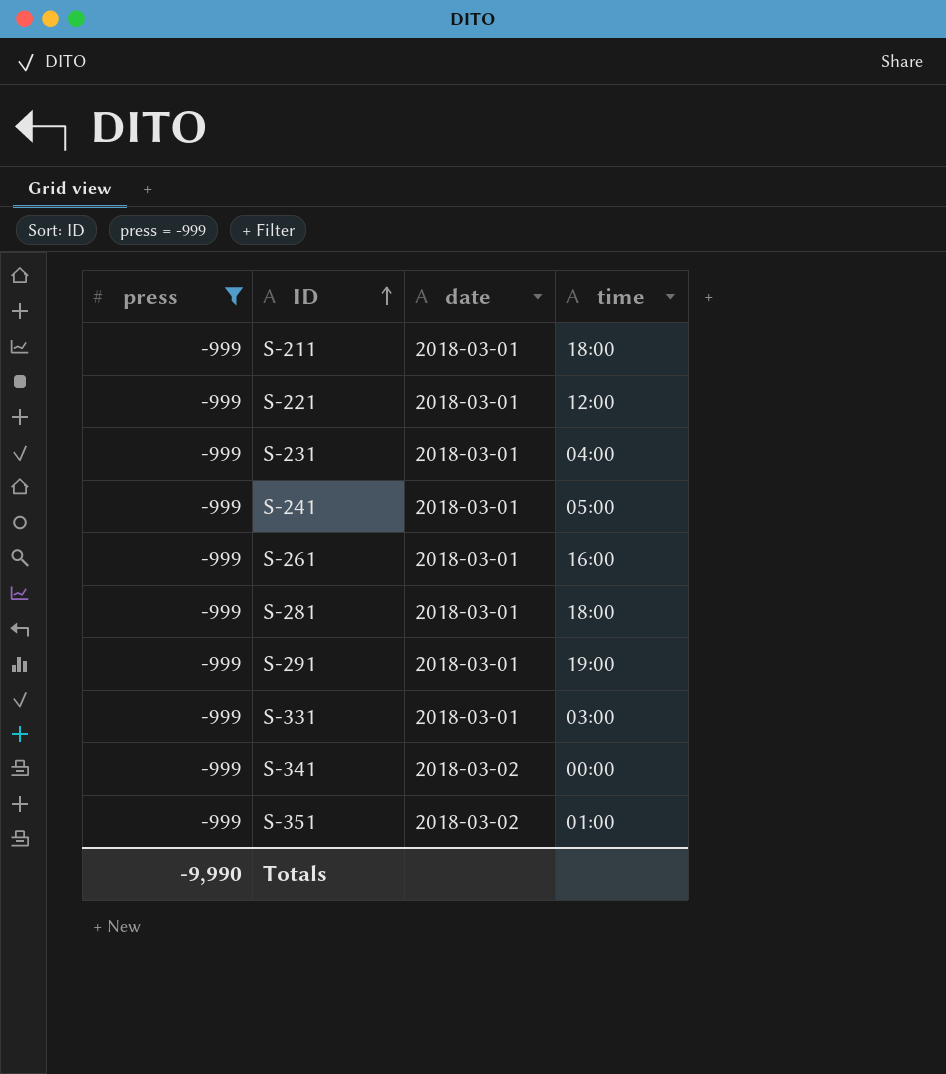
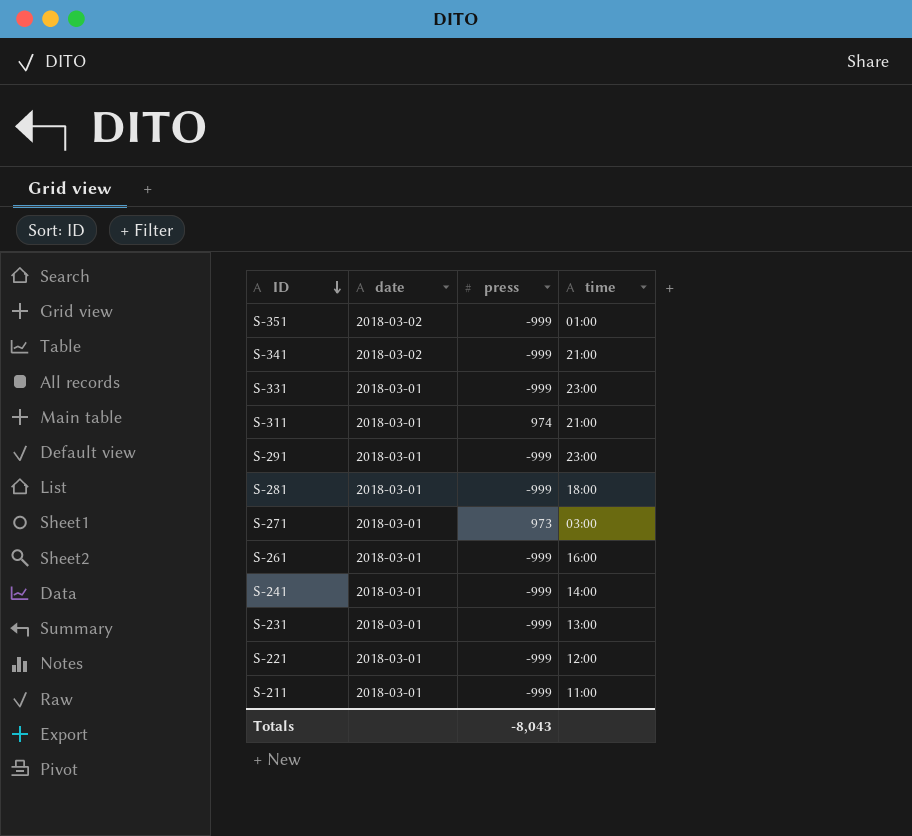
filter: press = -999 -> none
row order: ID ascending -> ID descending
column press | position: 1 -> 3
S-341 | time: 00:00 -> 21:00
S-331 | time: 03:00 -> 23:00
S-291 | time: 19:00 -> 23:00
S-241 | time: 05:00 -> 14:00
S-231 | time: 04:00 -> 13:00
S-211 | time: 18:00 -> 11:00
Totals | press: -9,990 -> -8,043

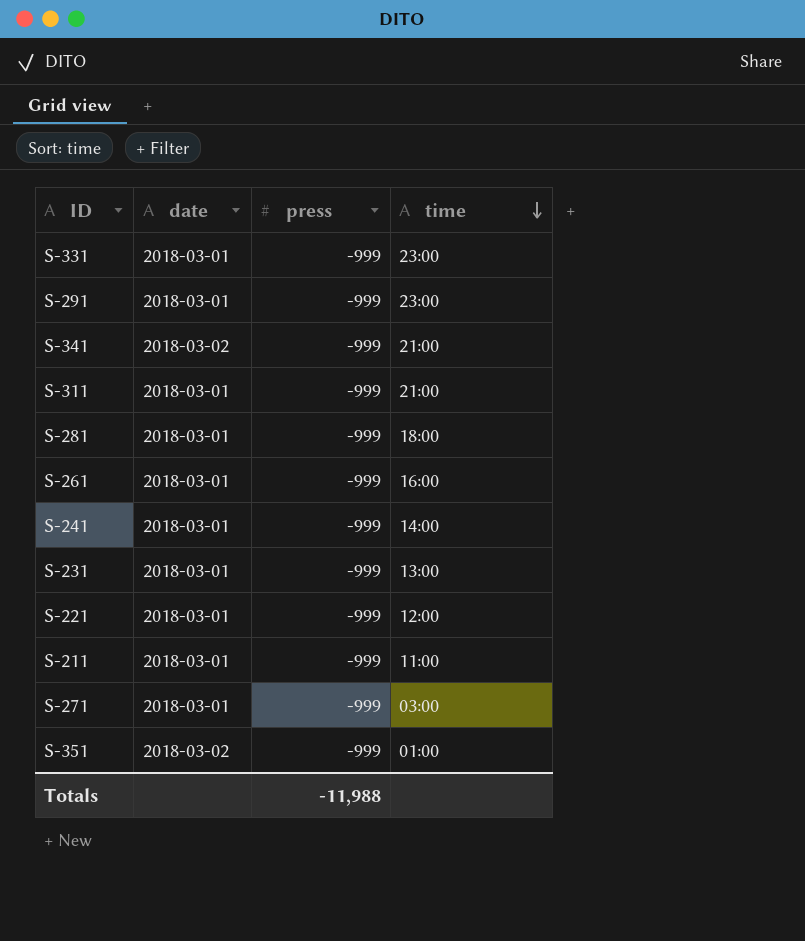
row order: ID descending -> time descending
S-311 | press: 974 -> -999
S-271 | press: 973 -> -999
Totals | press: -8,043 -> -11,988

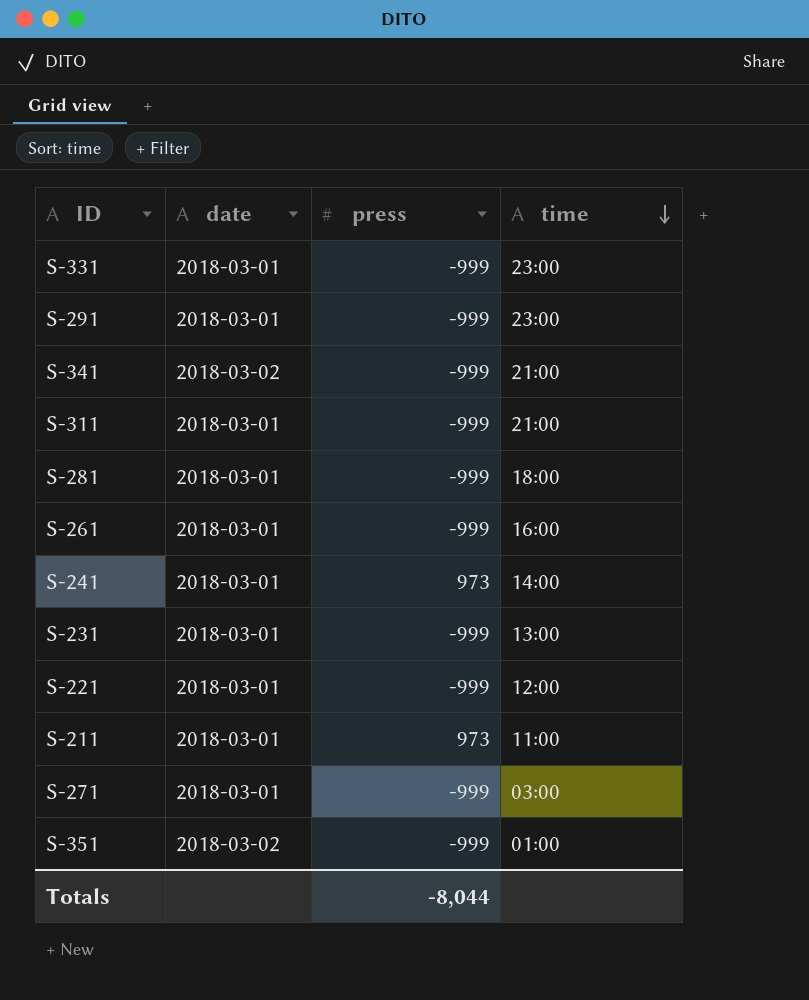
S-241 | press: -999 -> 973
S-211 | press: -999 -> 973
Totals | press: -11,988 -> -8,044

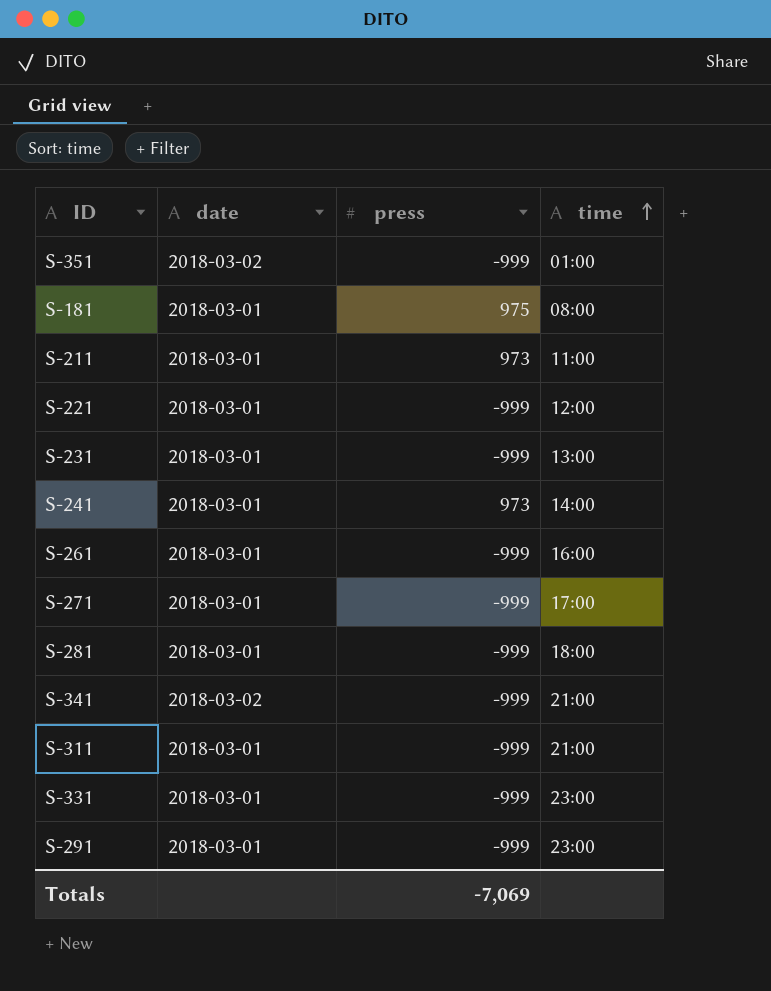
row order: time descending -> time ascending
row S-181: none -> 2018-03-01 | 975 | 08:00
S-271 | time: 03:00 -> 17:00
Totals | press: -8,044 -> -7,069

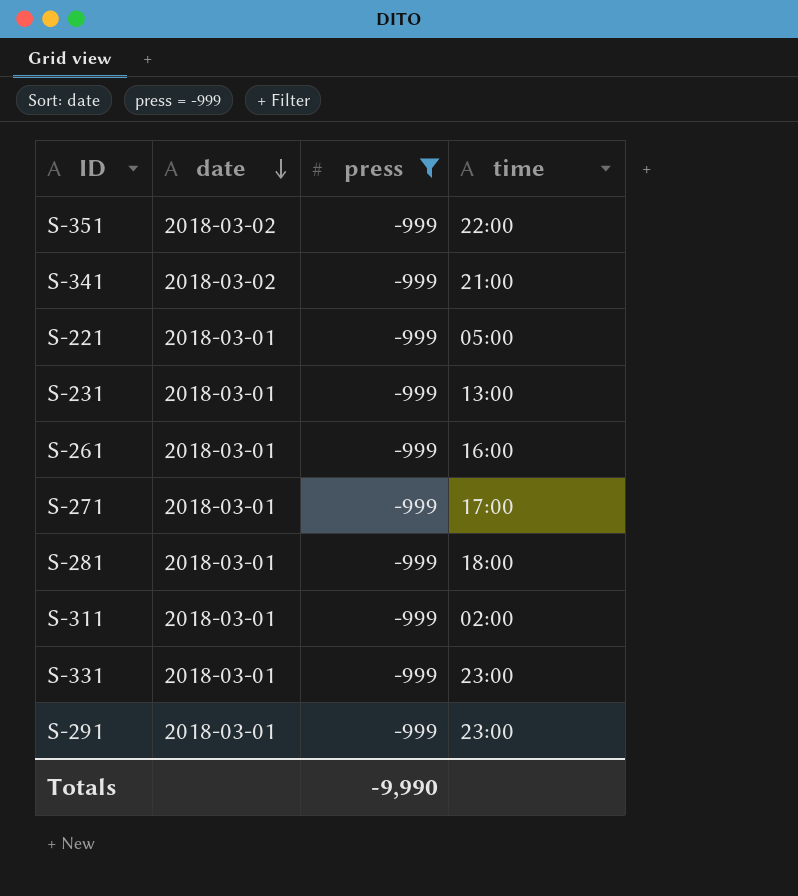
filter: none -> press = -999
row order: time ascending -> date descending
S-351 | time: 01:00 -> 22:00
S-221 | time: 12:00 -> 05:00
S-311 | time: 21:00 -> 02:00
Totals | press: -7,069 -> -9,990

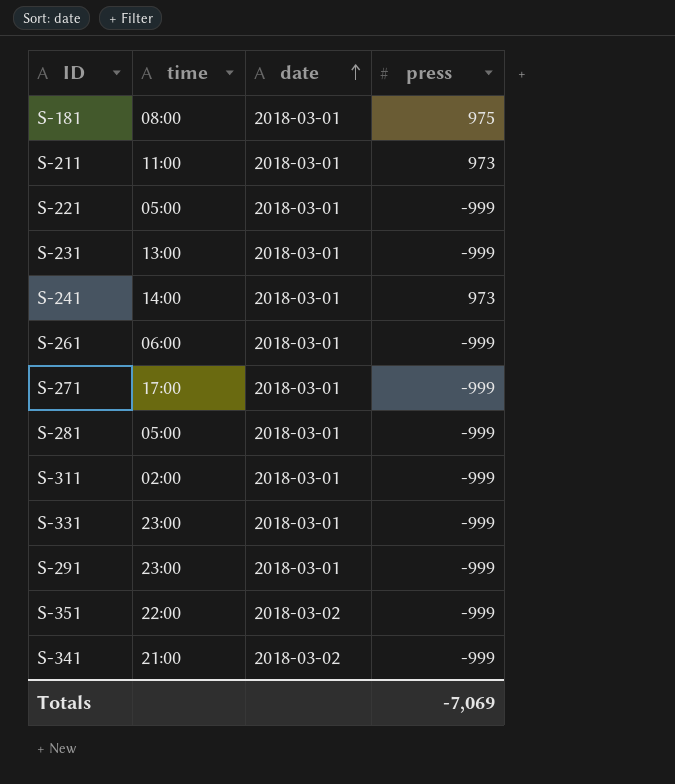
filter: press = -999 -> none
row order: date descending -> date ascending
column time | position: 4 -> 2
S-261 | time: 16:00 -> 06:00
S-281 | time: 18:00 -> 05:00
Totals | press: -9,990 -> -7,069

